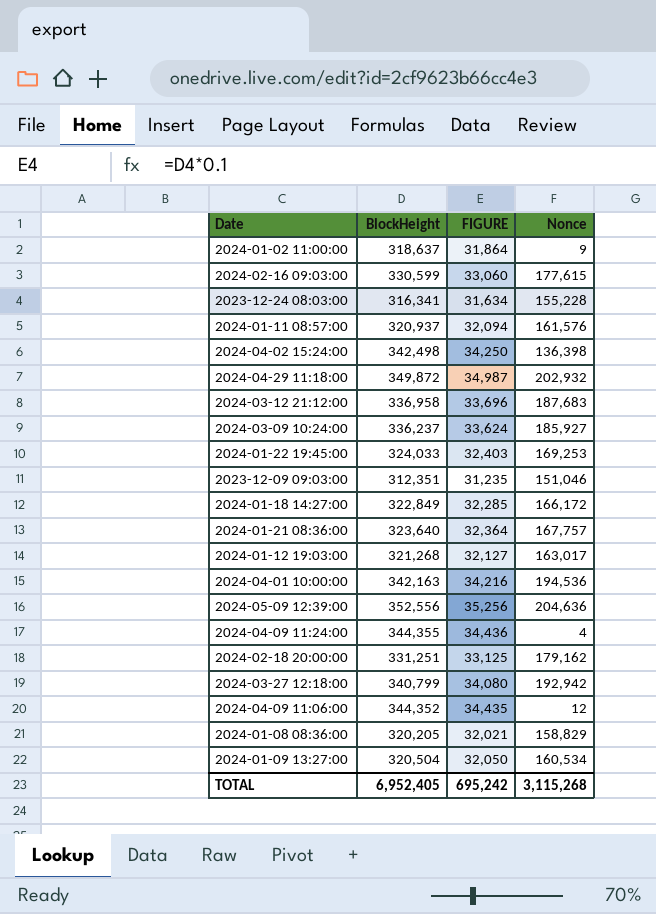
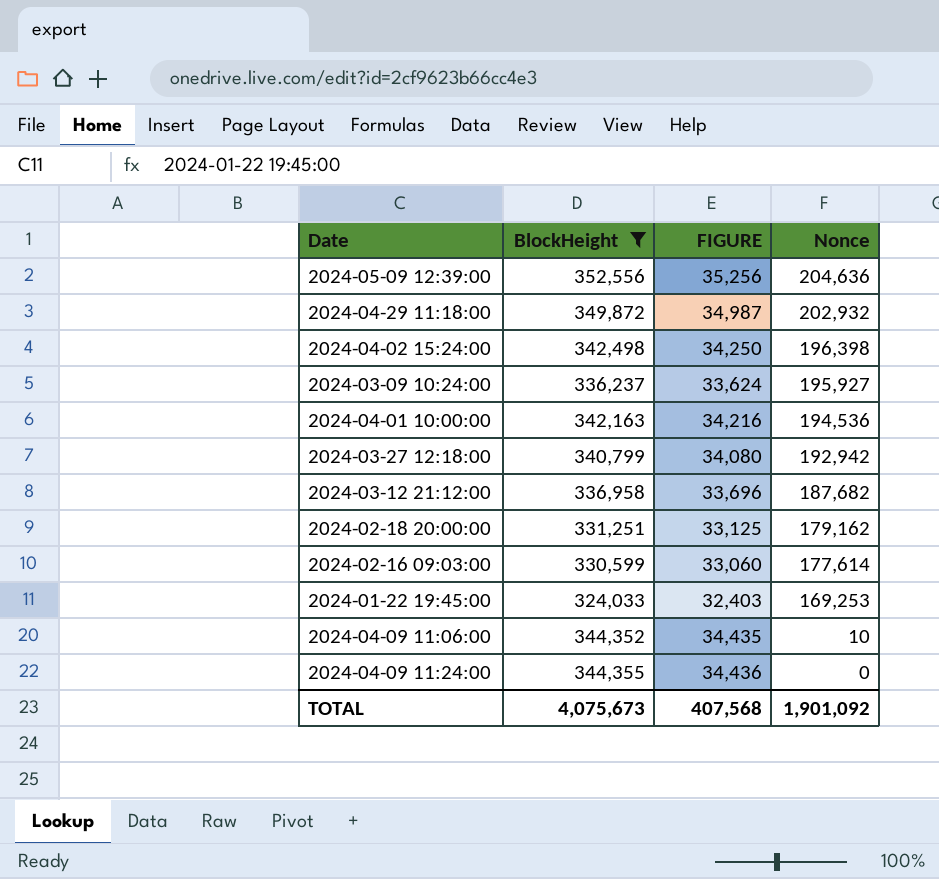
filter: none -> BlockHeight >= 324,033
row order: none -> Nonce descending
2024-04-02 15:24:00 | Nonce: 136,398 -> 196,398
2024-03-09 10:24:00 | Nonce: 185,927 -> 195,927
2024-03-12 21:12:00 | Nonce: 187,683 -> 187,682
2024-02-16 09:03:00 | Nonce: 177,615 -> 177,614
2024-04-09 11:06:00 | Nonce: 12 -> 10
2024-04-09 11:24:00 | Nonce: 4 -> 0
TOTAL | BlockHeight: 6,952,405 -> 4,075,673
TOTAL | FIGURE: 695,242 -> 407,568
TOTAL | Nonce: 3,115,268 -> 1,901,092

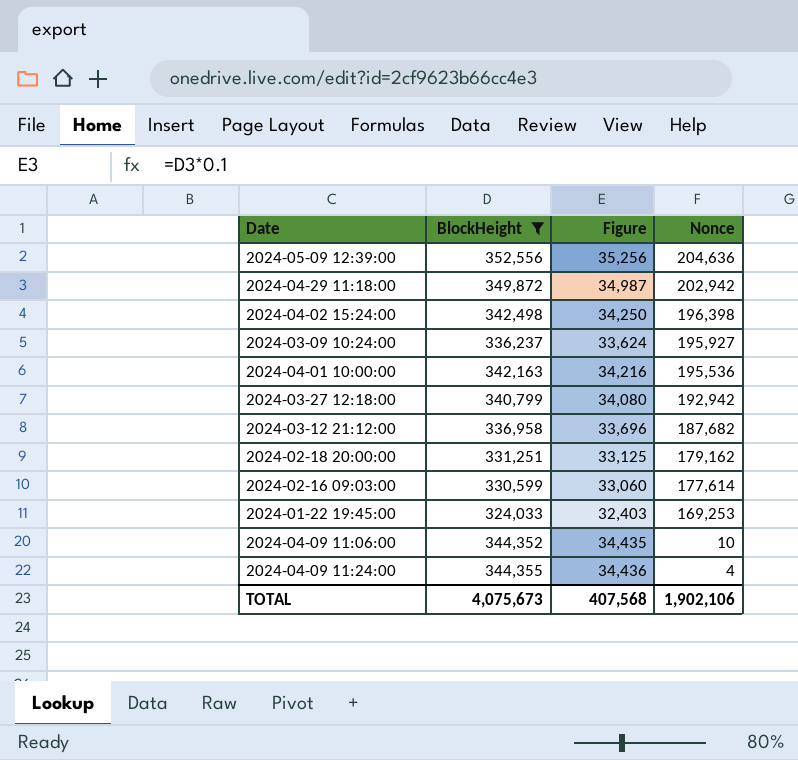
column name: FIGURE -> Figure
2024-04-29 11:18:00 | Nonce: 202,932 -> 202,942
2024-04-01 10:00:00 | Nonce: 194,536 -> 195,536
2024-04-09 11:24:00 | Nonce: 0 -> 4
TOTAL | Nonce: 1,901,092 -> 1,902,106

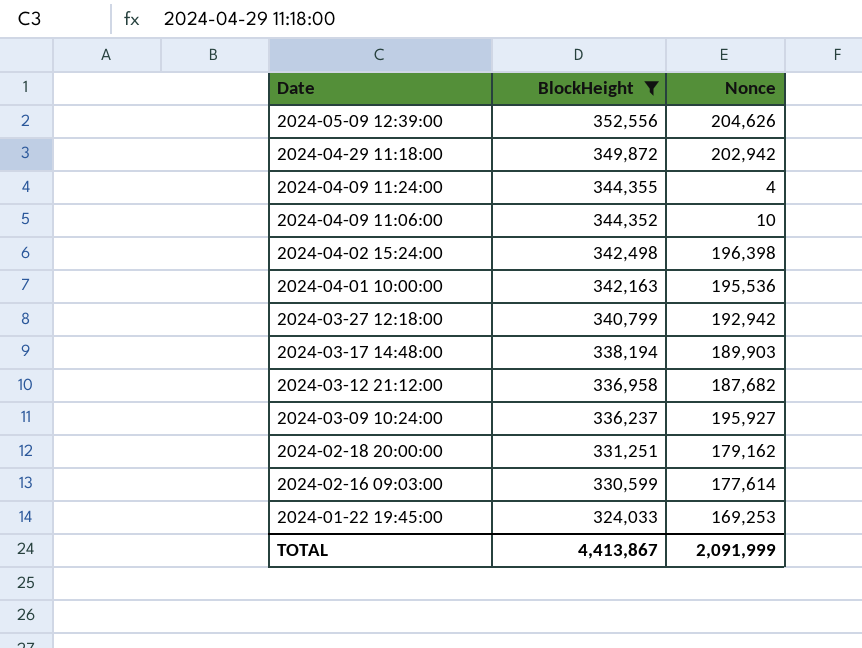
row order: Nonce descending -> Date descending
column Figure | formula: [BlockHeight] * 0.1 -> none
2024-05-09 12:39:00 | Nonce: 204,636 -> 204,626
row 2024-03-17 14:48:00: none -> 338,194 | 189,903
TOTAL | BlockHeight: 4,075,673 -> 4,413,867
TOTAL | Nonce: 1,902,106 -> 2,091,999

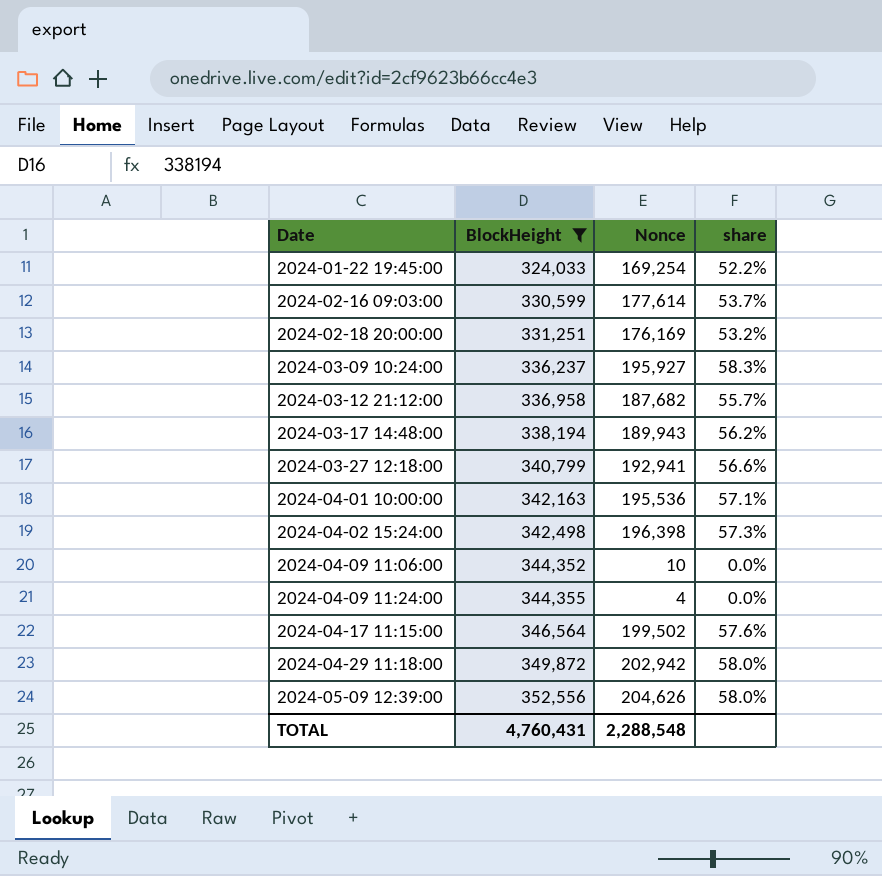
row order: Date descending -> Date ascending
column share | formula: none -> [Nonce] / [BlockHeight]
2024-01-22 19:45:00 | Nonce: 169,253 -> 169,254
2024-02-18 20:00:00 | Nonce: 179,162 -> 176,169
2024-03-17 14:48:00 | Nonce: 189,903 -> 189,943
2024-03-27 12:18:00 | Nonce: 192,942 -> 192,941
row 2024-04-17 11:15:00: none -> 346,564 | 199,502 | 57.6%
TOTAL | BlockHeight: 4,413,867 -> 4,760,431
TOTAL | Nonce: 2,091,999 -> 2,288,548

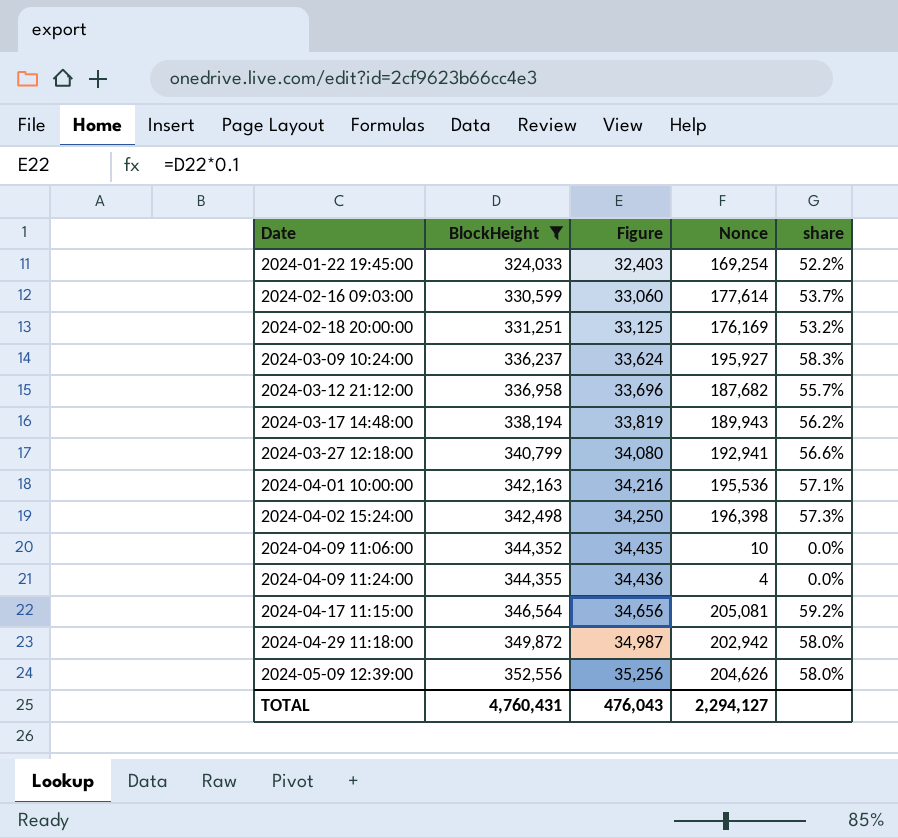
column Figure | formula: none -> [BlockHeight] * 0.1
2024-04-17 11:15:00 | Nonce: 199,502 -> 205,081
2024-04-17 11:15:00 | share: 57.6% -> 59.2%
TOTAL | Nonce: 2,288,548 -> 2,294,127

